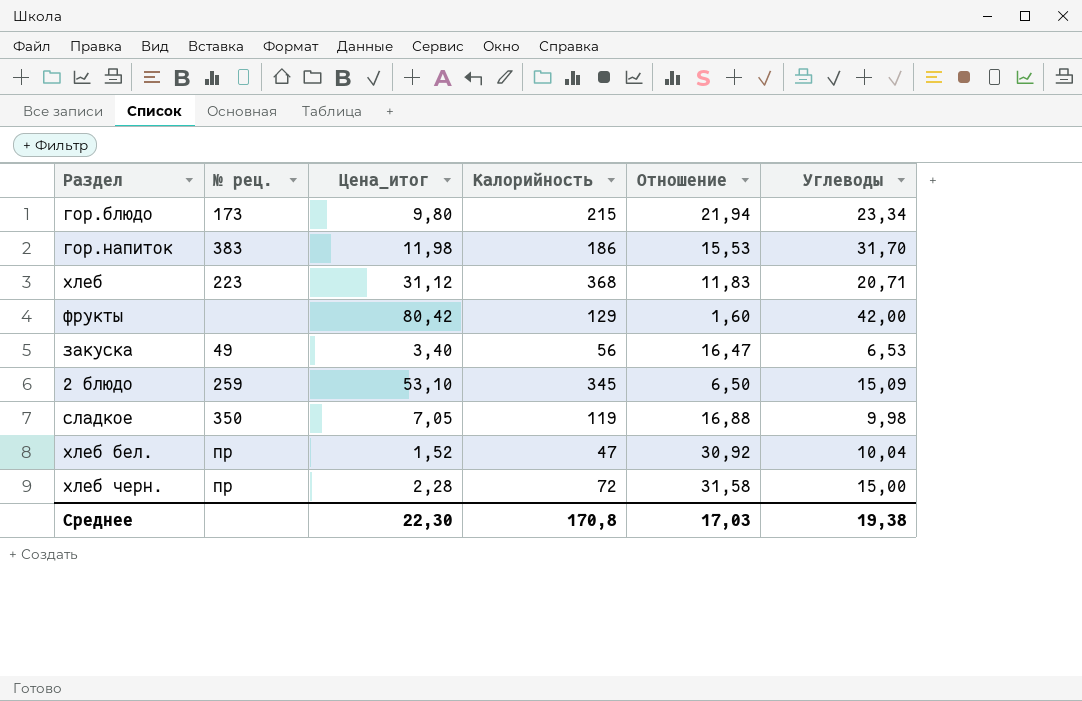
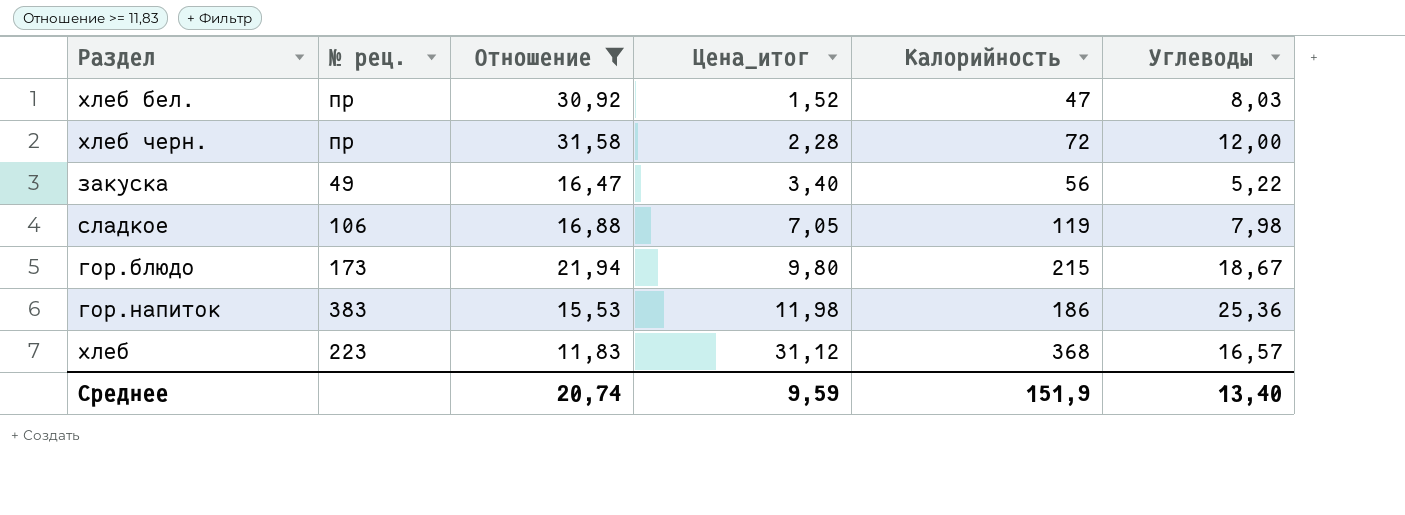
filter: none -> Отношение >= 11,83
row order: none -> Цена_итог ascending
column Отношение | position: 5 -> 3
хлеб бел. | Углеводы: 10,04 -> 8,03
хлеб черн. | Углеводы: 15,00 -> 12,00
закуска | Углеводы: 6,53 -> 5,22
сладкое | № рец.: 350 -> 106
сладкое | Углеводы: 9,98 -> 7,98
гор.блюдо | Углеводы: 23,34 -> 18,67
гор.напиток | Углеводы: 31,70 -> 25,36
хлеб | Углеводы: 20,71 -> 16,57
Среднее | Отношение: 17,03 -> 20,74
Среднее | Цена_итог: 22,30 -> 9,59
Среднее | Калорийность: 170,8 -> 151,9
Среднее | Углеводы: 19,38 -> 13,40

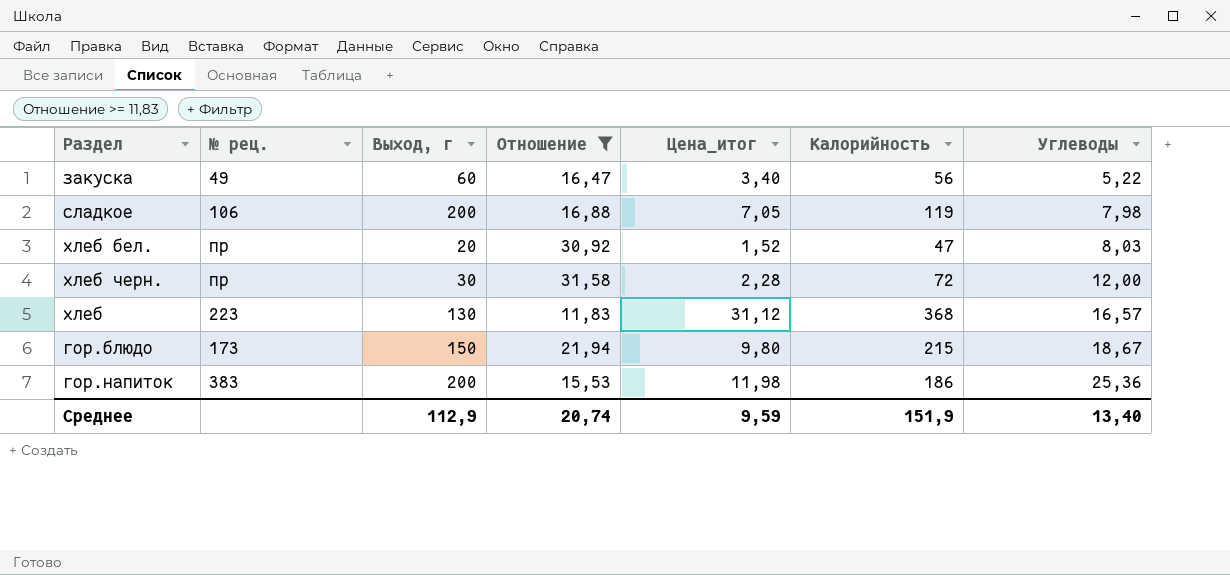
row order: Цена_итог ascending -> Углеводы ascending
column Выход, г | position: none -> 3

